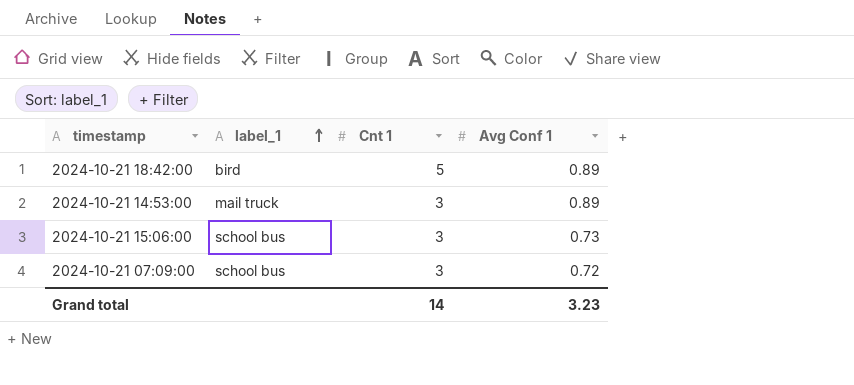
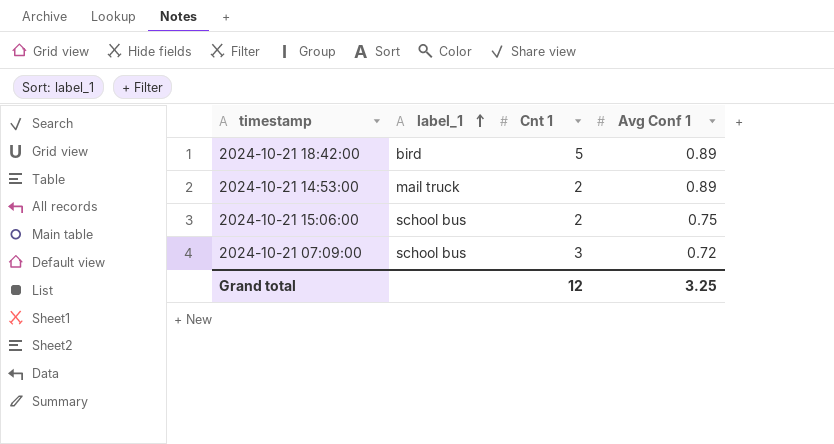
2024-10-21 14:53:00 | Cnt 1: 3 -> 2
2024-10-21 15:06:00 | Cnt 1: 3 -> 2
2024-10-21 15:06:00 | Avg Conf 1: 0.73 -> 0.75
Grand total | Cnt 1: 14 -> 12
Grand total | Avg Conf 1: 3.23 -> 3.25

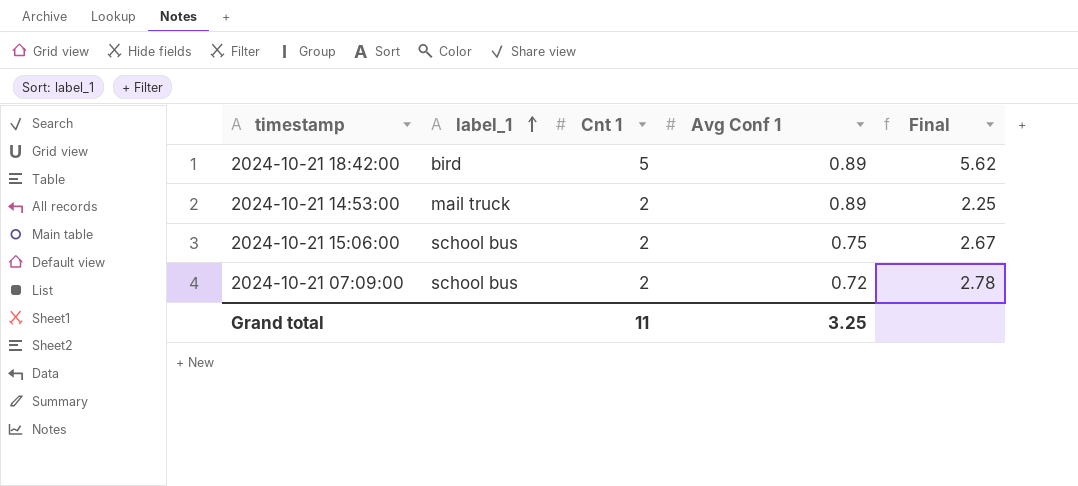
column Final | formula: none -> [Cnt 1] / [Avg Conf 1]
2024-10-21 07:09:00 | Cnt 1: 3 -> 2
Grand total | Cnt 1: 12 -> 11

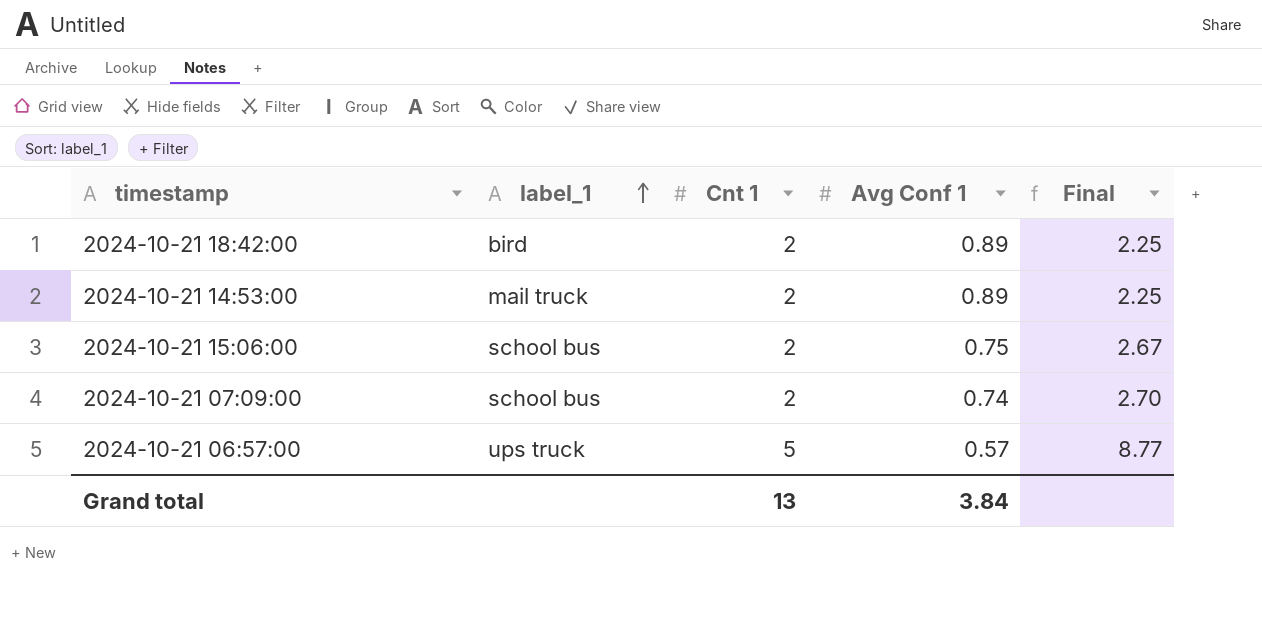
2024-10-21 18:42:00 | Cnt 1: 5 -> 2
2024-10-21 18:42:00 | Final: 5.62 -> 2.25
2024-10-21 07:09:00 | Avg Conf 1: 0.72 -> 0.74
2024-10-21 07:09:00 | Final: 2.78 -> 2.70
row 2024-10-21 06:57:00: none -> ups truck | 5 | 0.57 | 8.77
Grand total | Cnt 1: 11 -> 13
Grand total | Avg Conf 1: 3.25 -> 3.84

